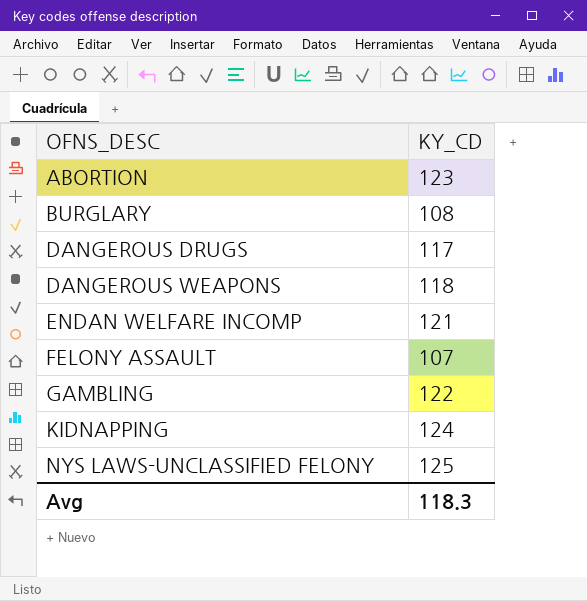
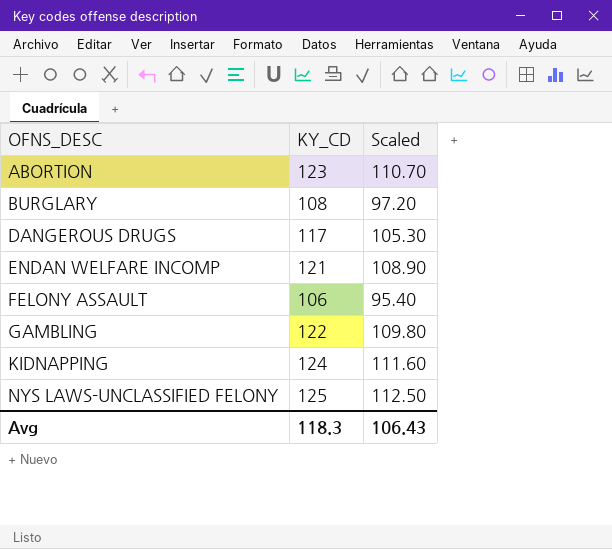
column Scaled | formula: none -> [KY_CD] * 0.9
row DANGEROUS WEAPONS: 118 -> none
FELONY ASSAULT | KY_CD: 107 -> 106

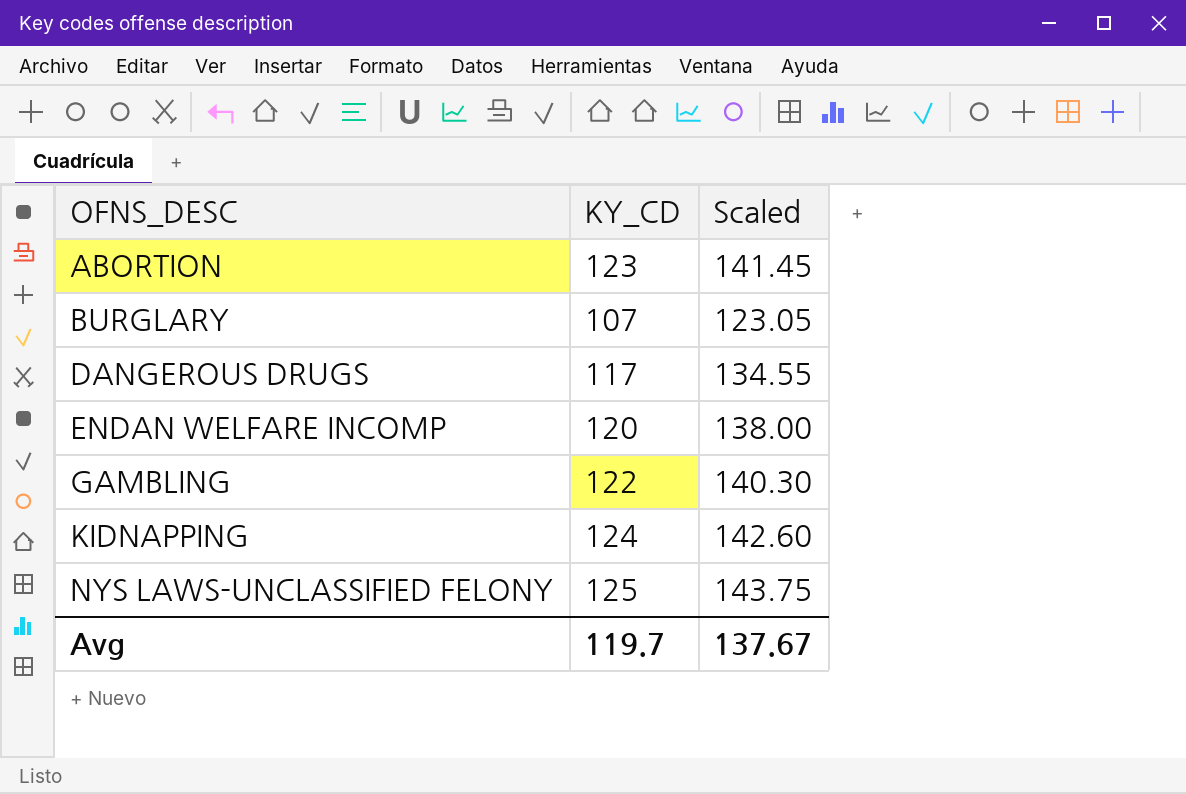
column Scaled | formula: [KY_CD] * 0.9 -> [KY_CD] * 1.15
row FELONY ASSAULT: 106 | 95.40 -> none
BURGLARY | KY_CD: 108 -> 107
ENDAN WELFARE INCOMP | KY_CD: 121 -> 120
Avg | KY_CD: 118.3 -> 119.7
Avg | Scaled: 106.43 -> 137.67

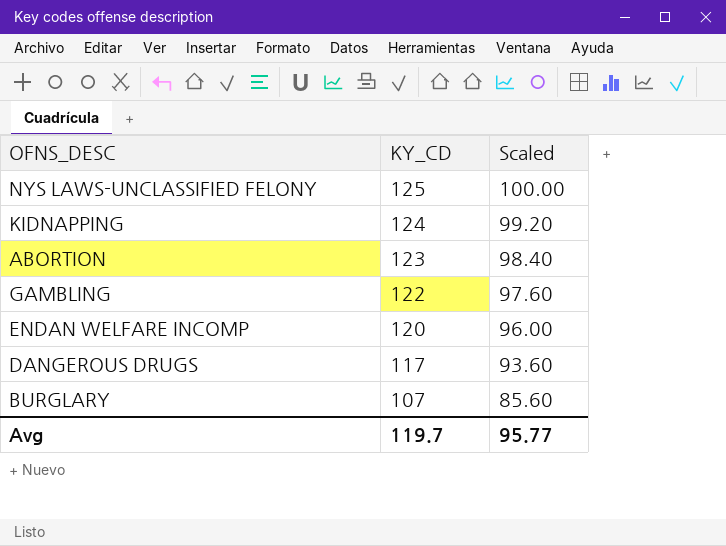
row order: OFNS_DESC ascending -> KY_CD descending
column Scaled | formula: [KY_CD] * 1.15 -> [KY_CD] * 0.8
Avg | Scaled: 137.67 -> 95.77

